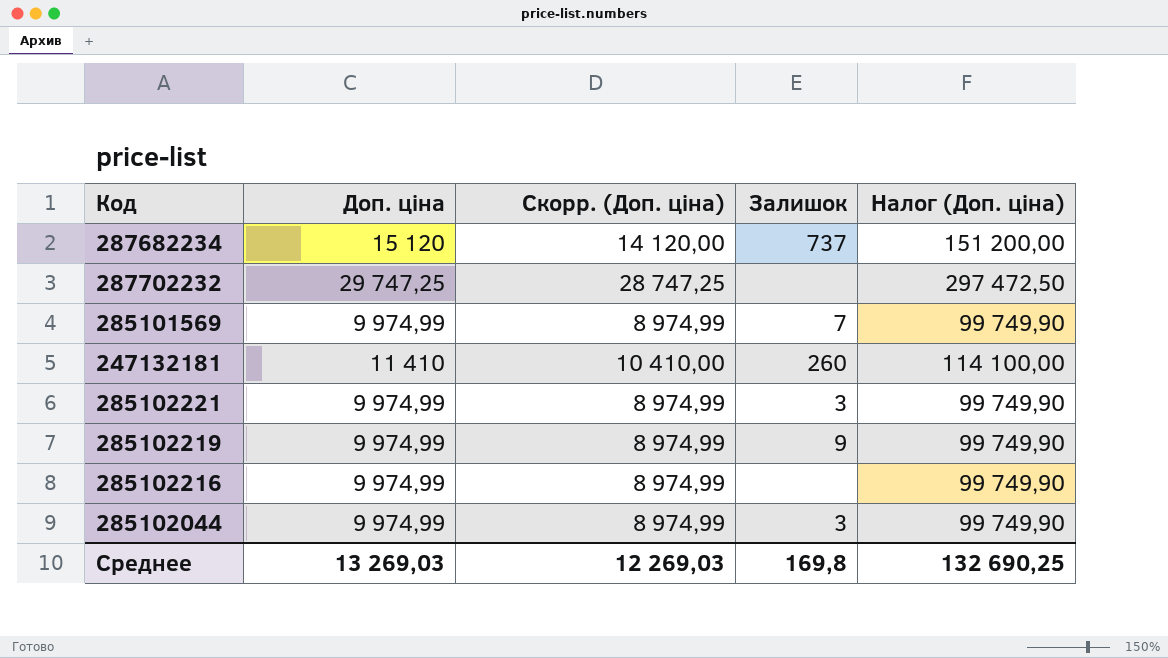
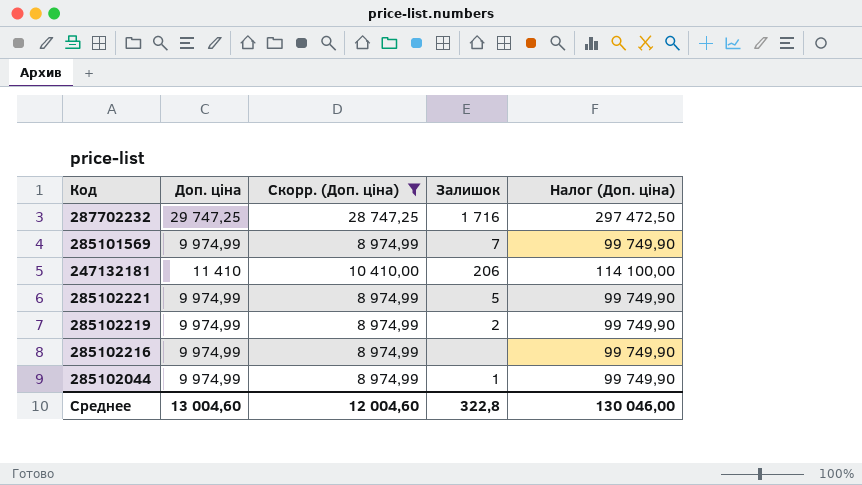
filter: none -> Скорр. (Доп. ціна) != 14 120,00
287702232 | Залишок: none -> 1 716
247132181 | Залишок: 260 -> 206
285102221 | Залишок: 3 -> 5
285102219 | Залишок: 9 -> 2
285102044 | Залишок: 3 -> 1
Среднее | Доп. ціна: 13 269,03 -> 13 004,60
Среднее | Скорр. (Доп. ціна): 12 269,03 -> 12 004,60
Среднее | Залишок: 169,8 -> 322,8
Среднее | Налог (Доп. ціна): 132 690,25 -> 130 046,00

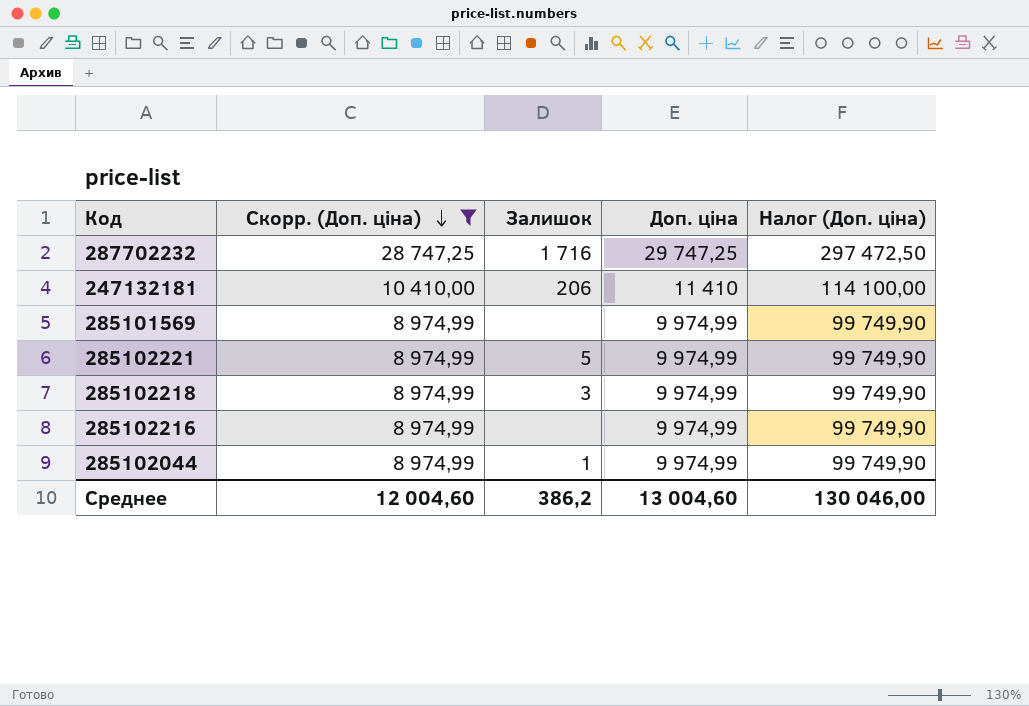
row order: none -> Скорр. (Доп. ціна) descending
column Доп. ціна | position: 2 -> 4
row 285102219: 9 974,99 | 8 974,99 | 2 | 99 749,90 -> none
285101569 | Залишок: 7 -> none
row 285102218: none -> 8 974,99 | 3 | 9 974,99 | 99 749,90
Среднее | Залишок: 322,8 -> 386,2

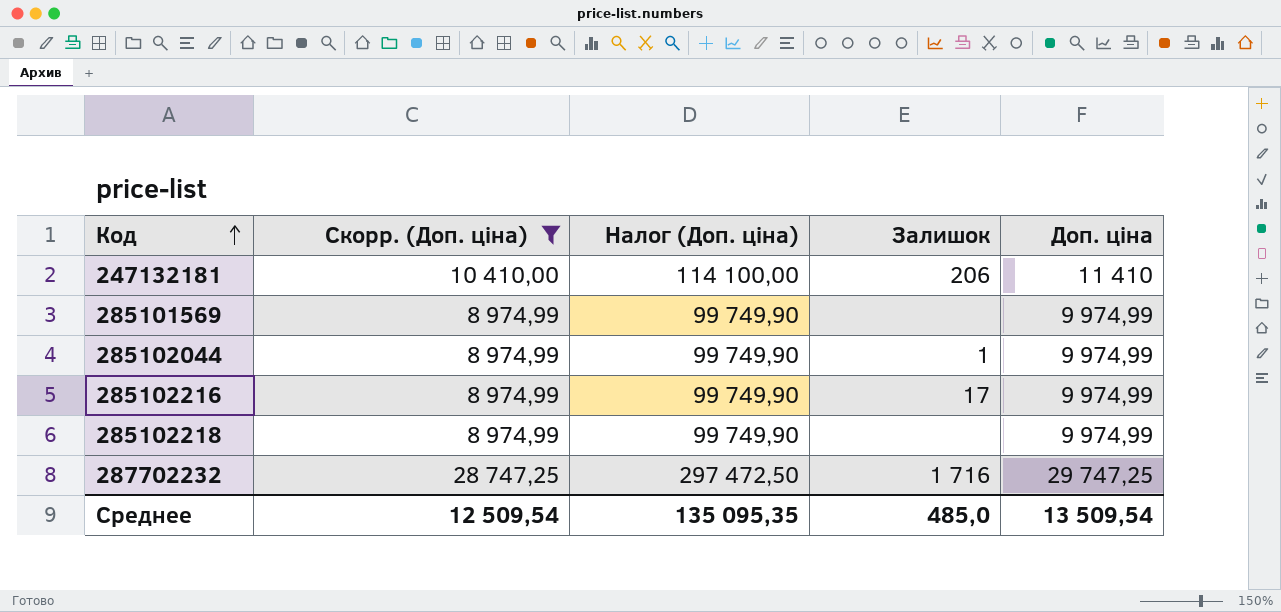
row order: Скорр. (Доп. ціна) descending -> Код ascending
column Налог (Доп. ціна) | position: 5 -> 3
row 285102221: 8 974,99 | 5 | 9 974,99 | 99 749,90 -> none
285102216 | Залишок: none -> 17
285102218 | Залишок: 3 -> none
Среднее | Скорр. (Доп. ціна): 12 004,60 -> 12 509,54
Среднее | Налог (Доп. ціна): 130 046,00 -> 135 095,35
Среднее | Залишок: 386,2 -> 485,0
Среднее | Доп. ціна: 13 004,60 -> 13 509,54

